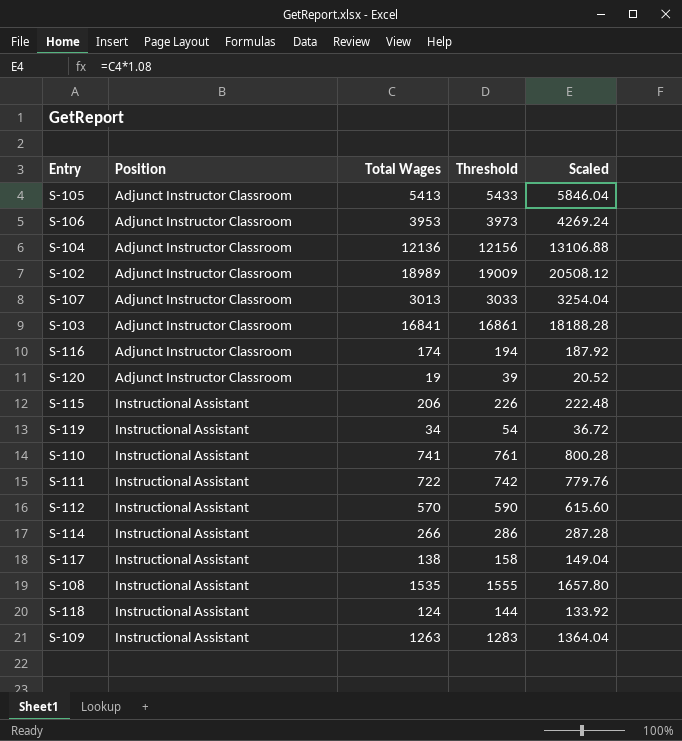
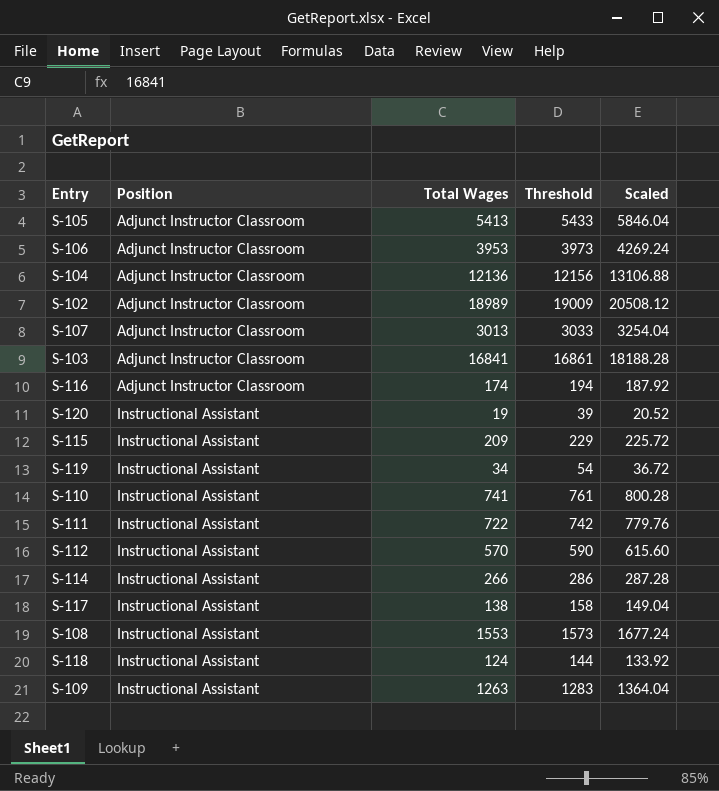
S-120 | Position: Adjunct Instructor Classroom -> Instructional Assistant
S-115 | Total Wages: 206 -> 209
S-115 | Threshold: 226 -> 229
S-115 | Scaled: 222.48 -> 225.72
S-108 | Total Wages: 1535 -> 1553
S-108 | Threshold: 1555 -> 1573
S-108 | Scaled: 1657.80 -> 1677.24

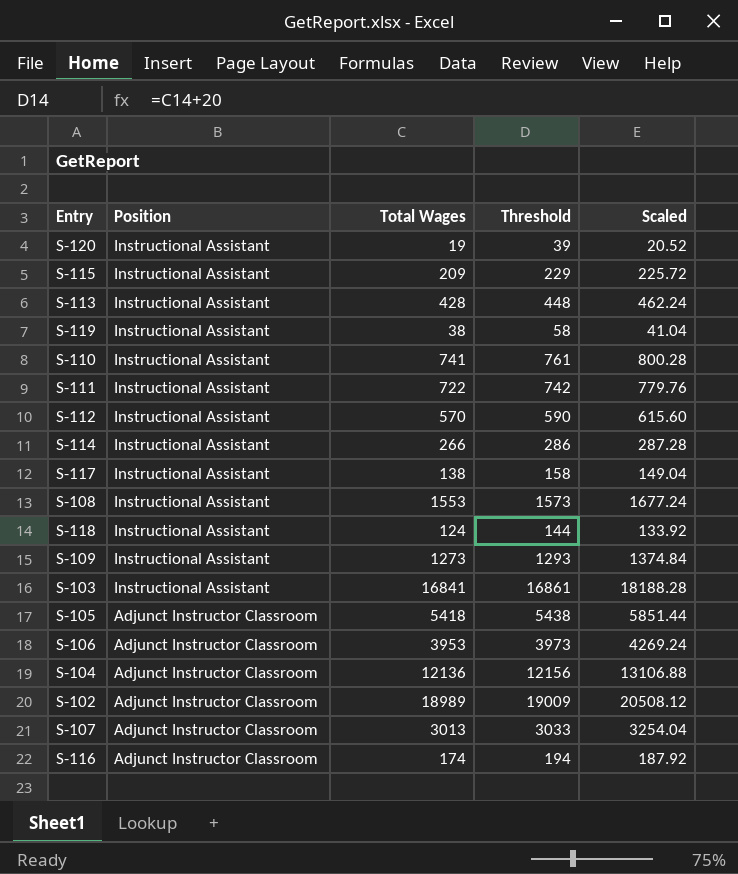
row order: Position ascending -> Position descending
row S-113: none -> Instructional Assistant | 428 | 448 | 462.24
S-119 | Total Wages: 34 -> 38
S-119 | Threshold: 54 -> 58
S-119 | Scaled: 36.72 -> 41.04
S-109 | Total Wages: 1263 -> 1273
S-109 | Threshold: 1283 -> 1293
S-109 | Scaled: 1364.04 -> 1374.84
S-103 | Position: Adjunct Instructor Classroom -> Instructional Assistant
S-105 | Total Wages: 5413 -> 5418
S-105 | Threshold: 5433 -> 5438
S-105 | Scaled: 5846.04 -> 5851.44

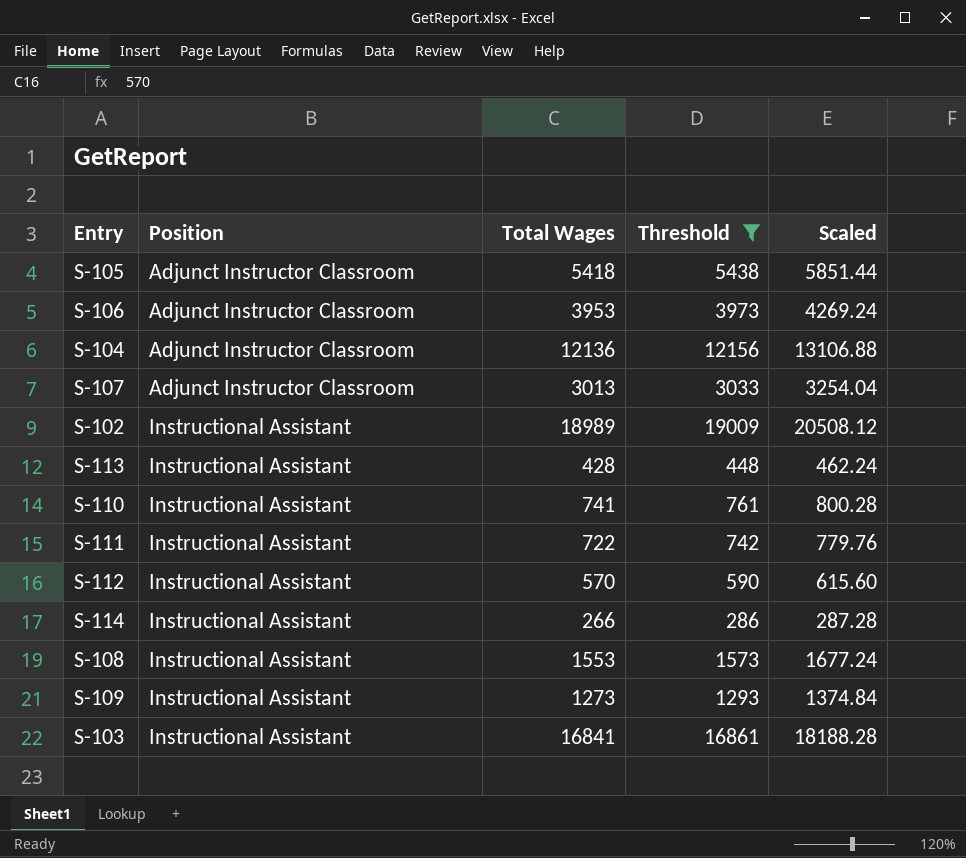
filter: none -> Threshold >= 286
row order: Position descending -> Position ascending
S-102 | Position: Adjunct Instructor Classroom -> Instructional Assistant

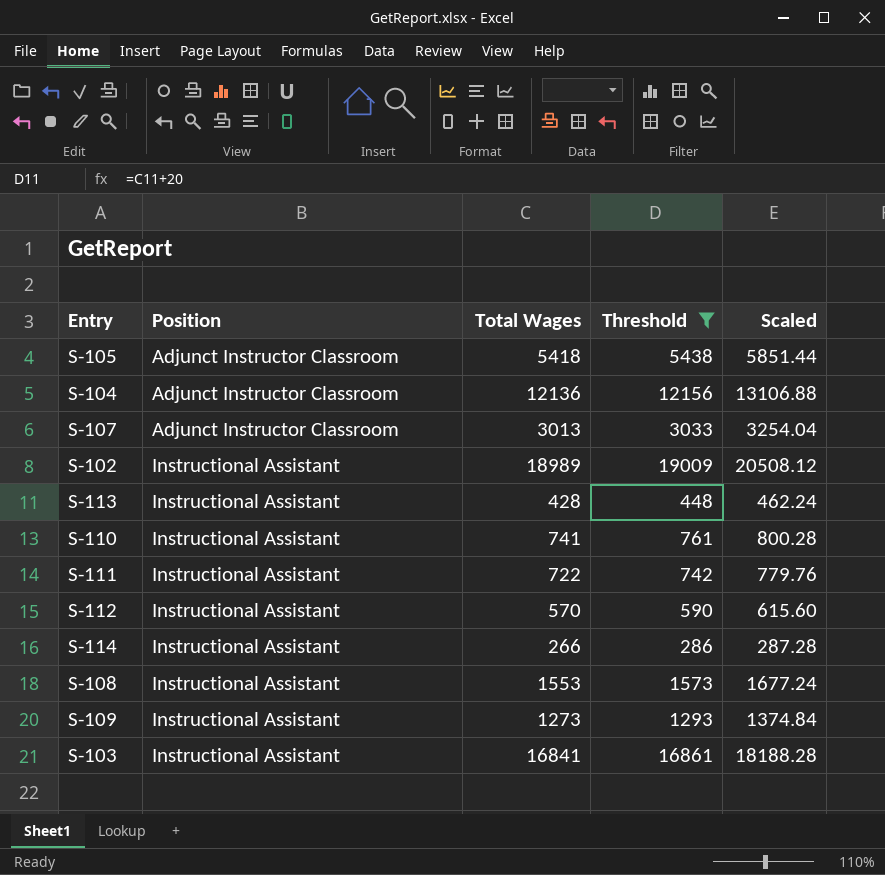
row S-106: Adjunct Instructor Classroom | 3953 | 3973 | 4269.24 -> none

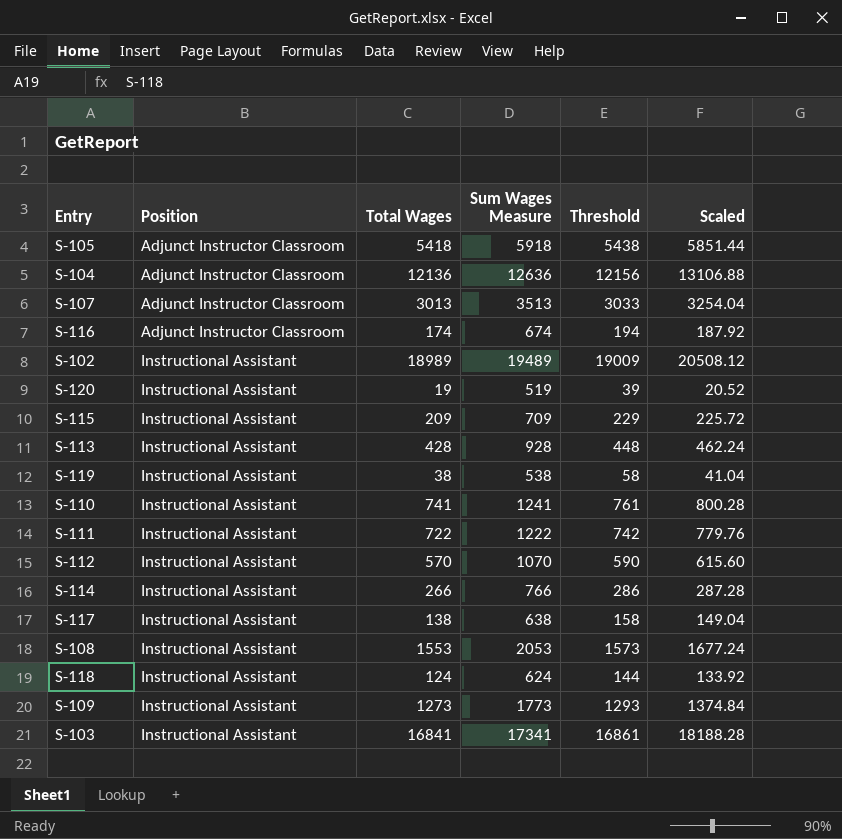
filter: Threshold >= 286 -> none
column Sum Wages Measure | formula: none -> [Total Wages] + 500

